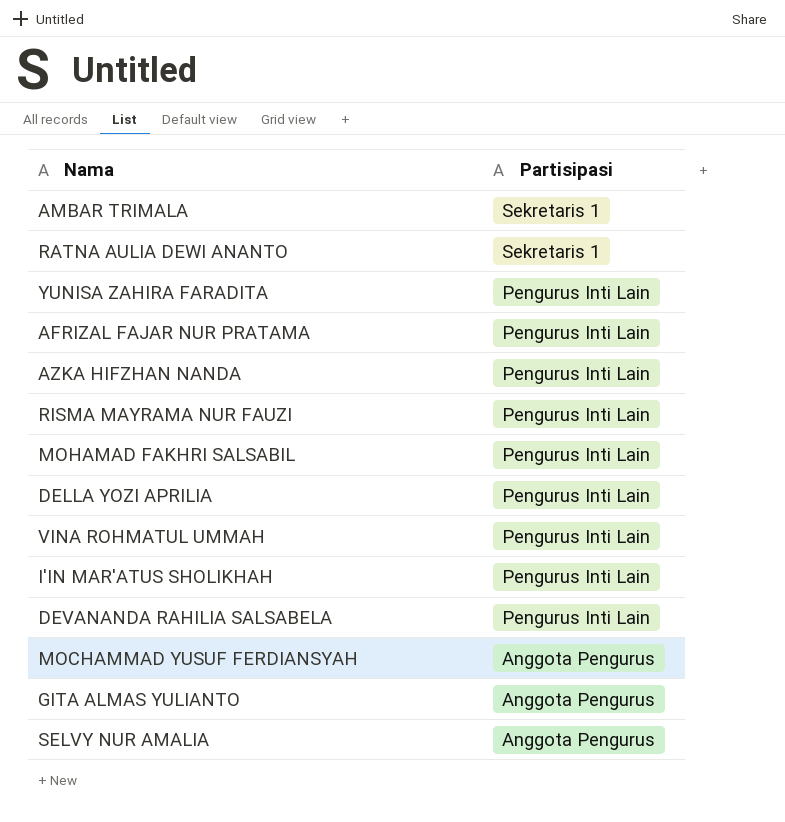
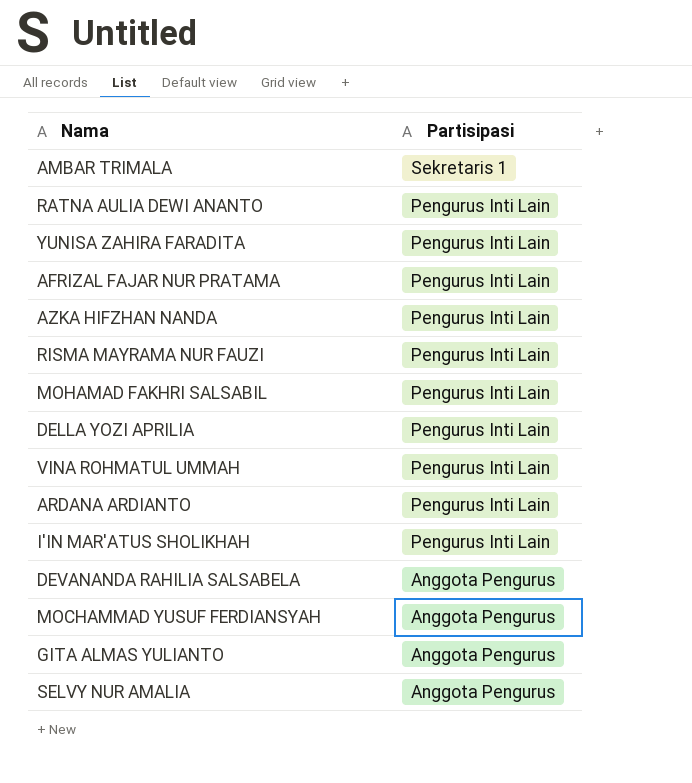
RATNA AULIA DEWI ANANTO | Partisipasi: Sekretaris 1 -> Pengurus Inti Lain
row ARDANA ARDIANTO: none -> Pengurus Inti Lain
DEVANANDA RAHILIA SALSABELA | Partisipasi: Pengurus Inti Lain -> Anggota Pengurus

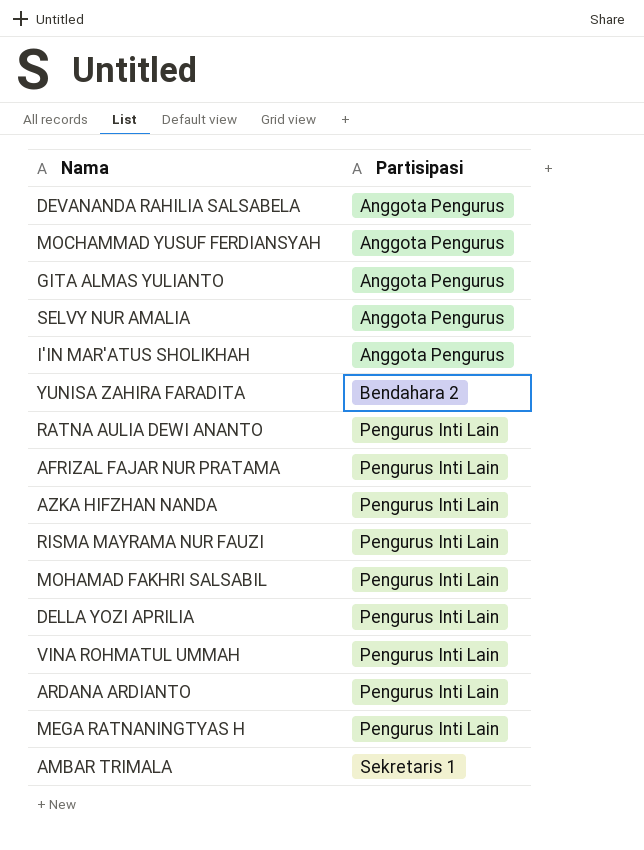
row order: Partisipasi descending -> Partisipasi ascending
I'IN MAR'ATUS SHOLIKHAH | Partisipasi: Pengurus Inti Lain -> Anggota Pengurus
YUNISA ZAHIRA FARADITA | Partisipasi: Pengurus Inti Lain -> Bendahara 2
row MEGA RATNANINGTYAS H: none -> Pengurus Inti Lain

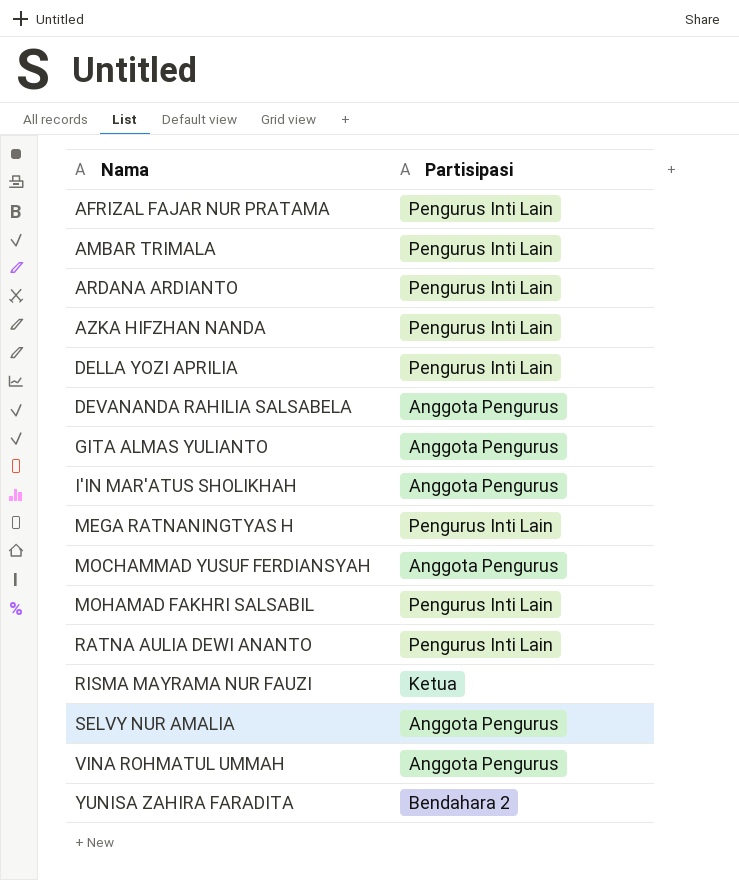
row order: Partisipasi ascending -> Nama ascending
AMBAR TRIMALA | Partisipasi: Sekretaris 1 -> Pengurus Inti Lain
RISMA MAYRAMA NUR FAUZI | Partisipasi: Pengurus Inti Lain -> Ketua
VINA ROHMATUL UMMAH | Partisipasi: Pengurus Inti Lain -> Anggota Pengurus

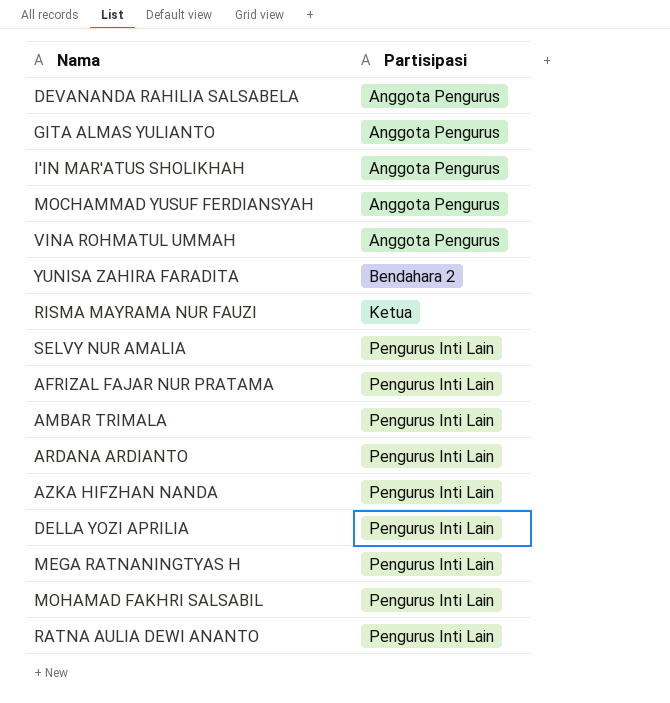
row order: Nama ascending -> Partisipasi ascending
SELVY NUR AMALIA | Partisipasi: Anggota Pengurus -> Pengurus Inti Lain

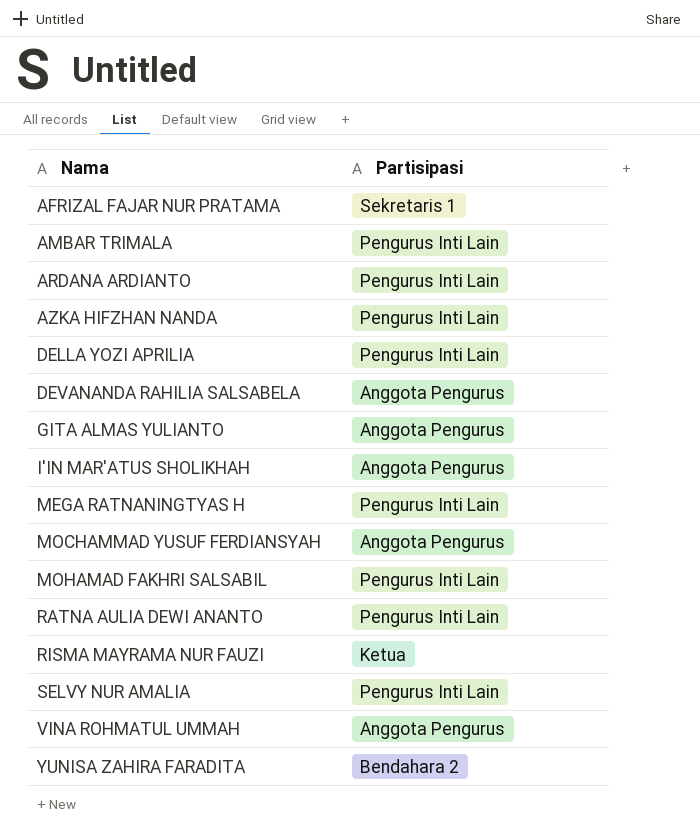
row order: Partisipasi ascending -> Nama ascending
AFRIZAL FAJAR NUR PRATAMA | Partisipasi: Pengurus Inti Lain -> Sekretaris 1

